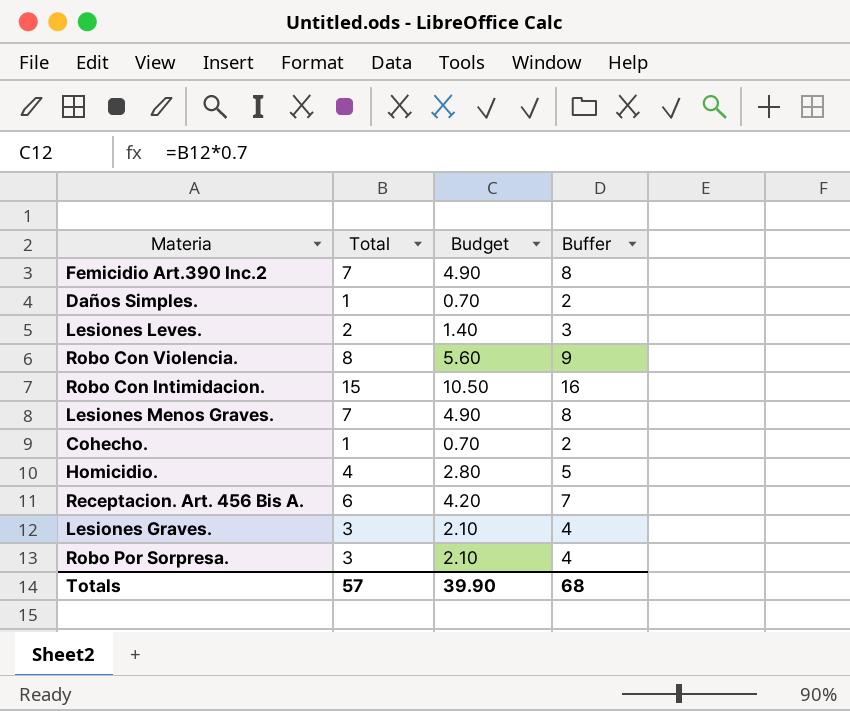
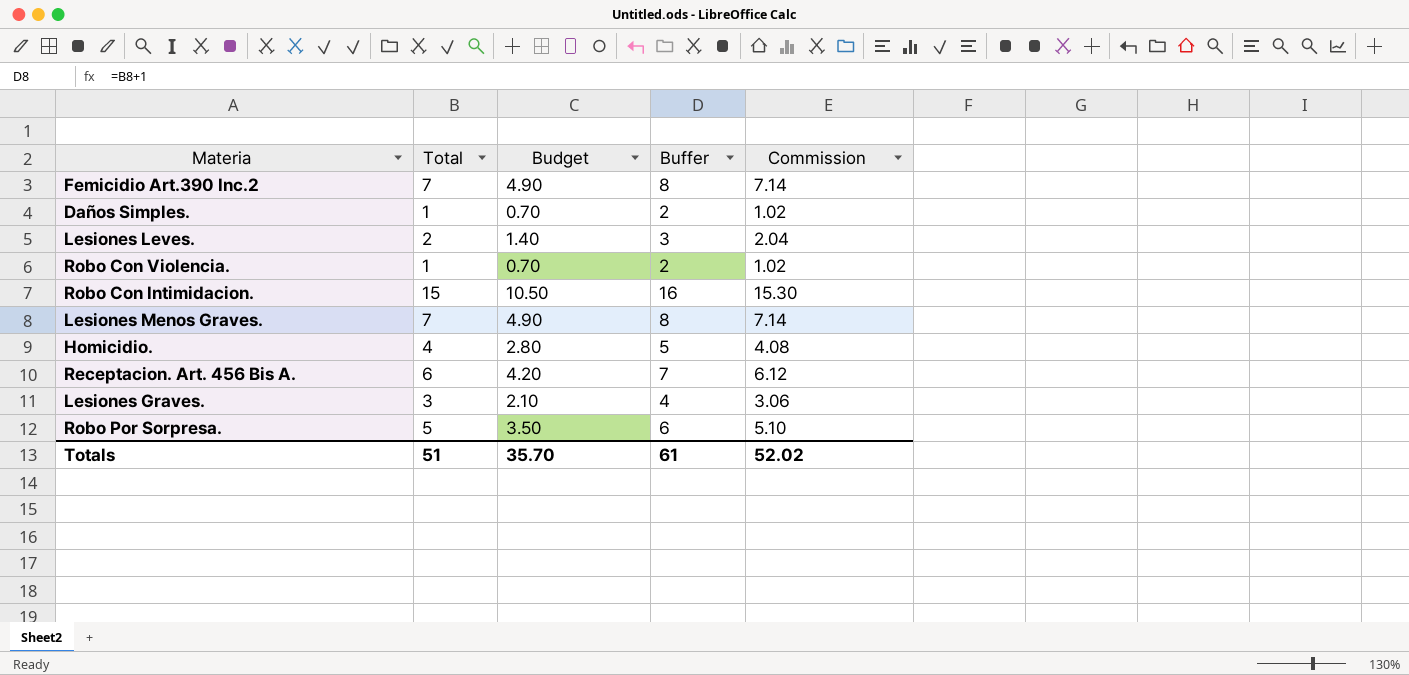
column Commission | formula: none -> [Total] * 1.02
row Cohecho.: 1 | 0.70 | 2 -> none
Robo Con Violencia. | Total: 8 -> 1
Robo Con Violencia. | Budget: 5.60 -> 0.70
Robo Con Violencia. | Buffer: 9 -> 2
Robo Por Sorpresa. | Total: 3 -> 5
Robo Por Sorpresa. | Budget: 2.10 -> 3.50
Robo Por Sorpresa. | Buffer: 4 -> 6
Totals | Total: 57 -> 51
Totals | Budget: 39.90 -> 35.70
Totals | Buffer: 68 -> 61

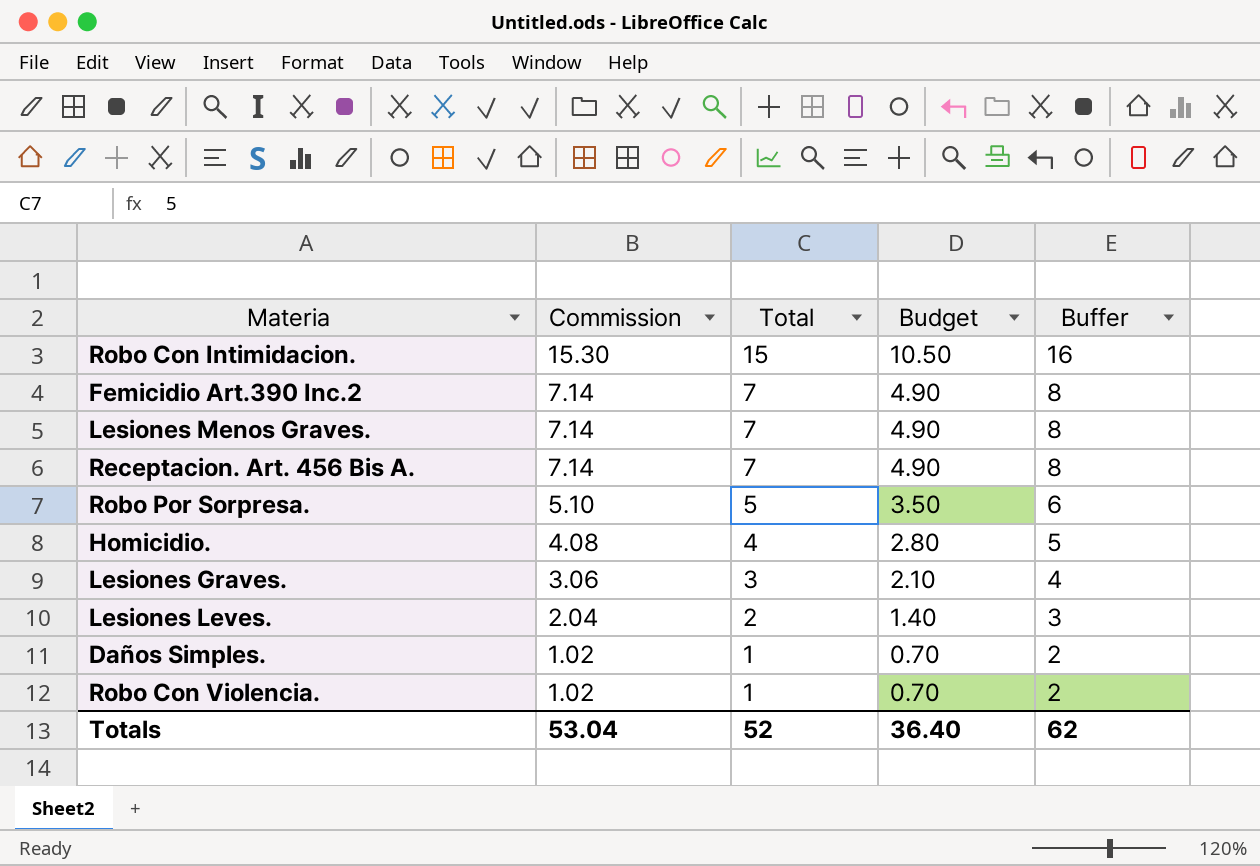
row order: none -> Commission descending
column Commission | position: 5 -> 2
Receptacion. Art. 456 Bis A. | Commission: 6.12 -> 7.14
Receptacion. Art. 456 Bis A. | Total: 6 -> 7
Receptacion. Art. 456 Bis A. | Budget: 4.20 -> 4.90
Receptacion. Art. 456 Bis A. | Buffer: 7 -> 8
Totals | Commission: 52.02 -> 53.04
Totals | Total: 51 -> 52
Totals | Budget: 35.70 -> 36.40
Totals | Buffer: 61 -> 62

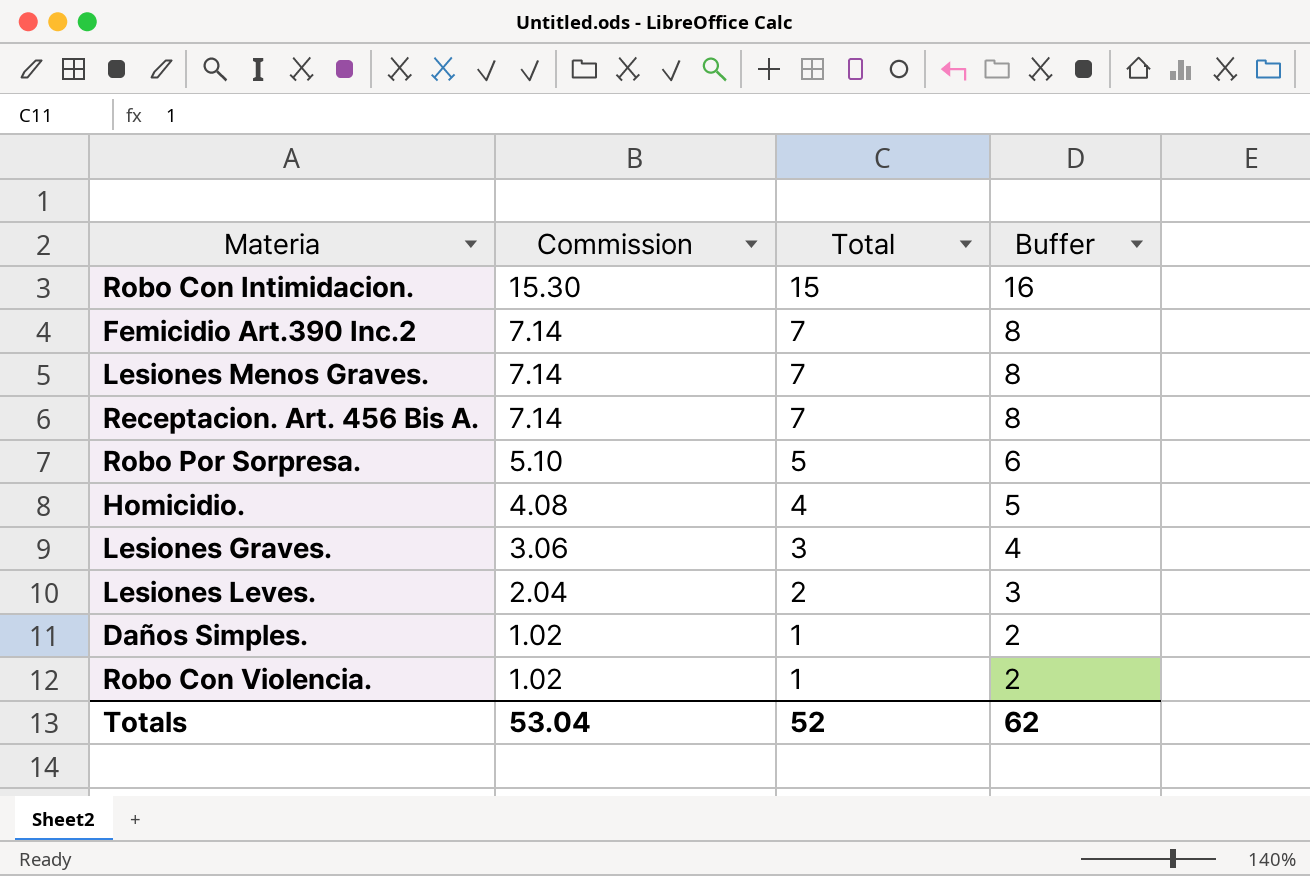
column Budget | formula: [Total] * 0.7 -> none

